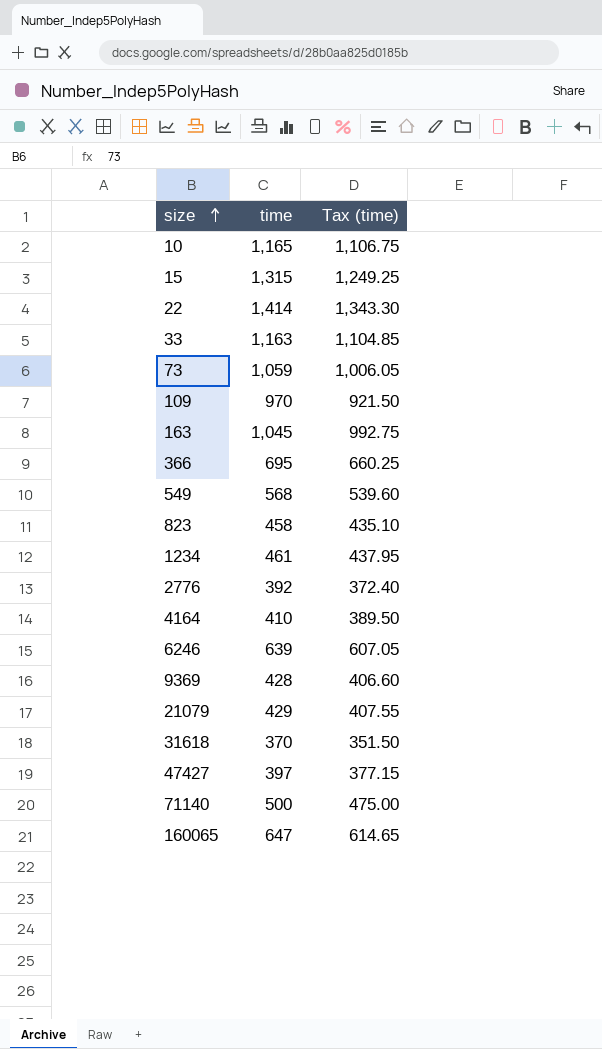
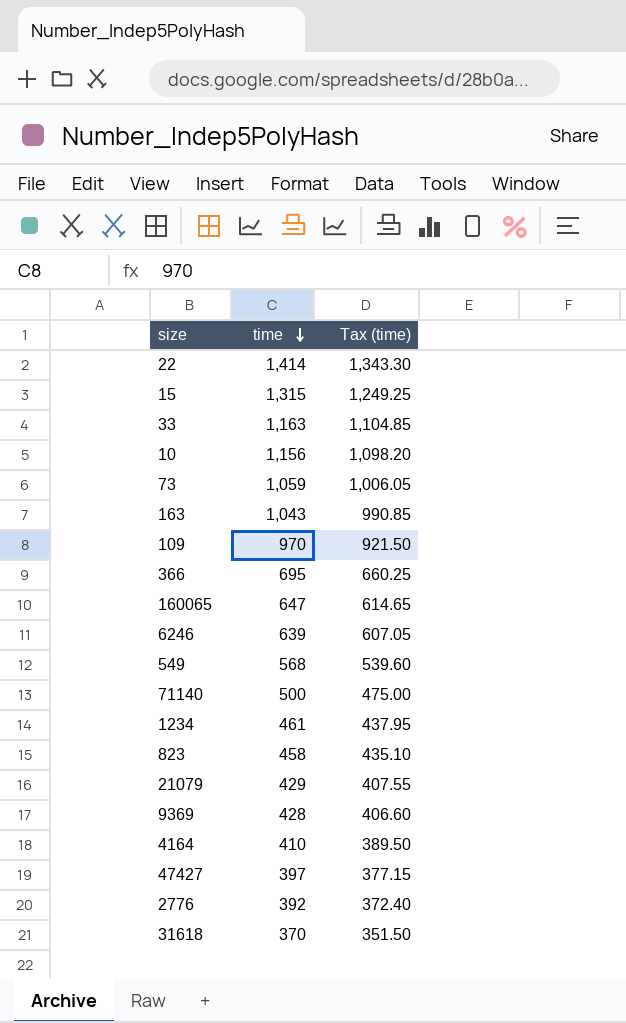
row order: size ascending -> time descending
10 | time: 1,165 -> 1,156
10 | Tax (time): 1,106.75 -> 1,098.20
163 | time: 1,045 -> 1,043
163 | Tax (time): 992.75 -> 990.85

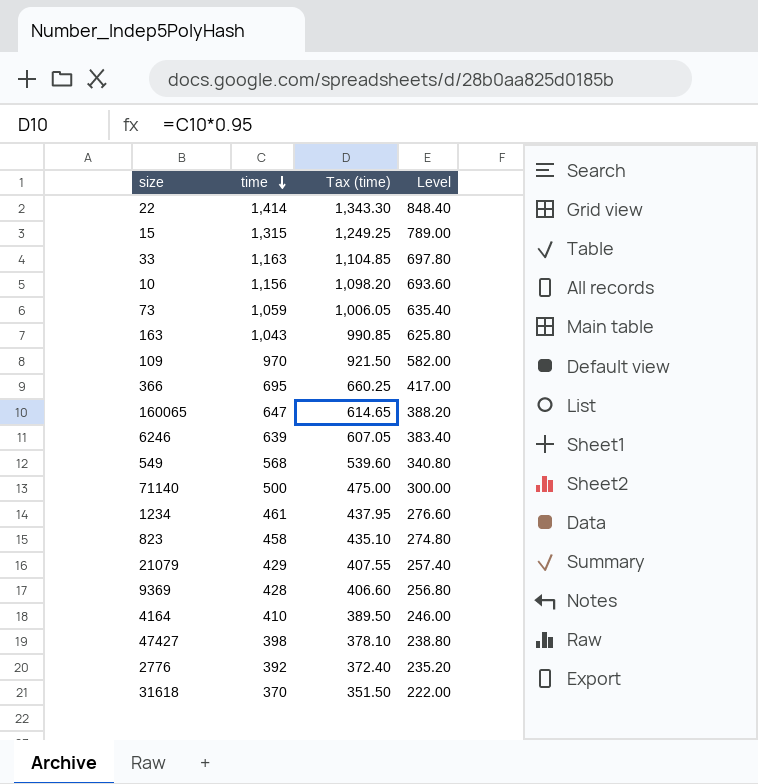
column Level | formula: none -> [time] * 0.6
47427 | time: 397 -> 398
47427 | Tax (time): 377.15 -> 378.10

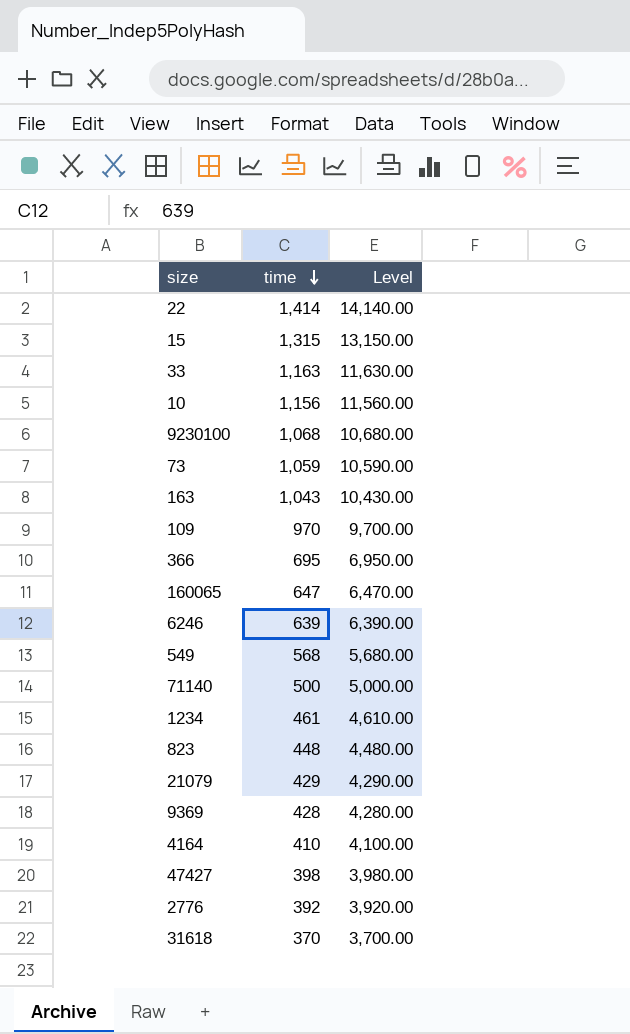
column Tax (time) | formula: [time] * 0.95 -> none
column Level | formula: [time] * 0.6 -> [time] * 10
row 9230100: none -> 1,068 | 10,680.00
823 | time: 458 -> 448

